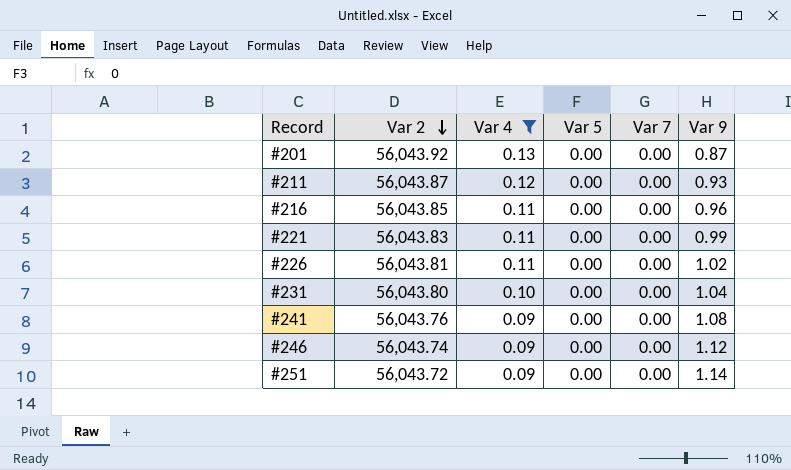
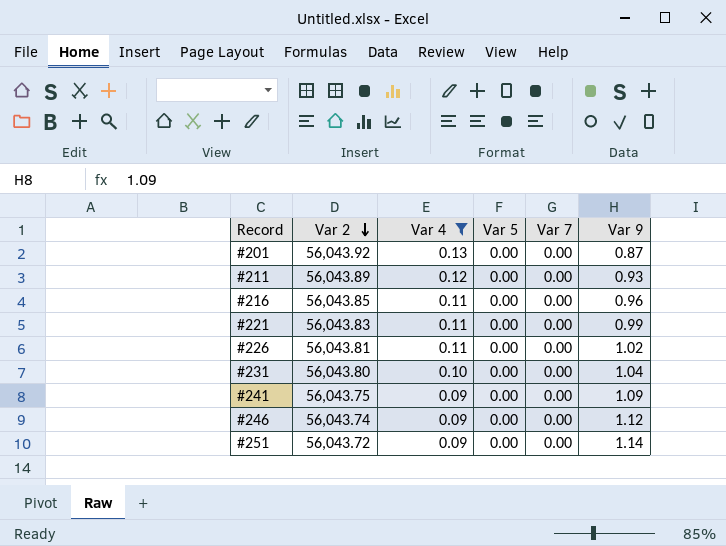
#211 | Var 2: 56,043.87 -> 56,043.89
#241 | Var 2: 56,043.76 -> 56,043.75
#241 | Var 9: 1.08 -> 1.09

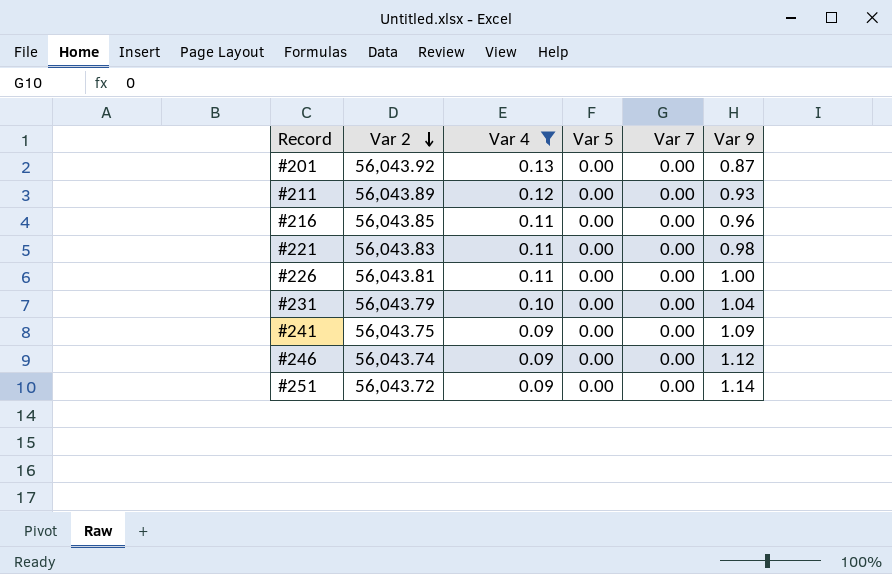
#221 | Var 9: 0.99 -> 0.98
#226 | Var 9: 1.02 -> 1.00
#231 | Var 2: 56,043.80 -> 56,043.79

